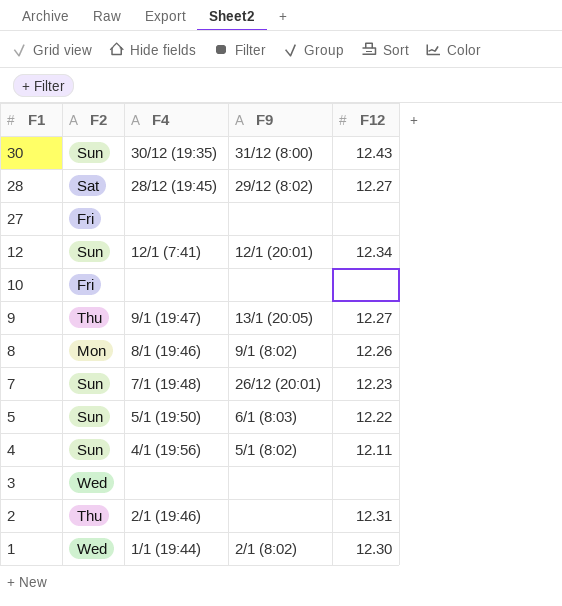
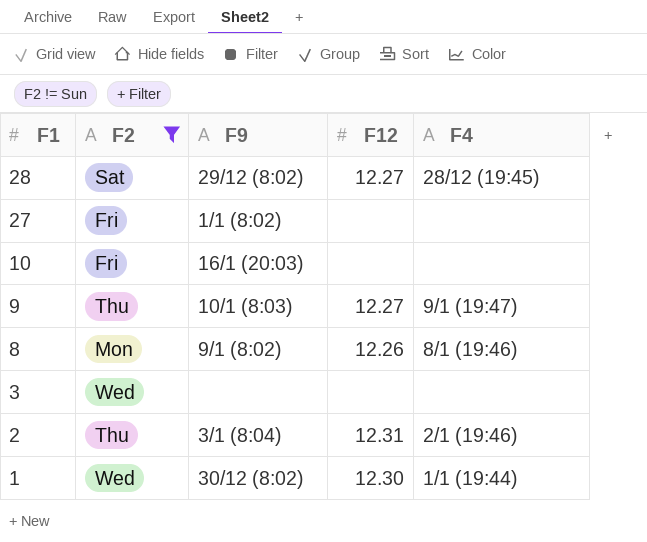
filter: none -> F2 != Sun
column F4 | position: 3 -> 5
27 | F9: none -> 1/1 (8:02)
10 | F9: none -> 16/1 (20:03)
9 | F9: 13/1 (20:05) -> 10/1 (8:03)
2 | F9: none -> 3/1 (8:04)
1 | F9: 2/1 (8:02) -> 30/12 (8:02)

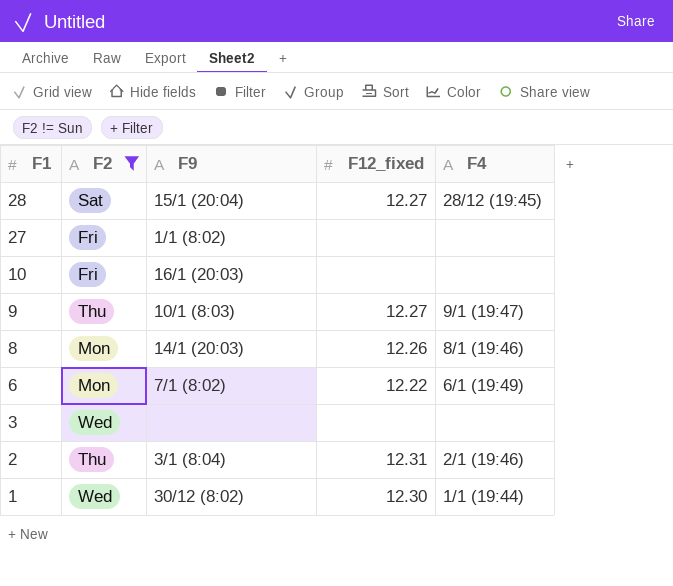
column name: F12 -> F12_fixed
28 | F9: 29/12 (8:02) -> 15/1 (20:04)
8 | F9: 9/1 (8:02) -> 14/1 (20:03)
row 6: none -> Mon | 7/1 (8:02) | 12.22 | 6/1 (19:49)

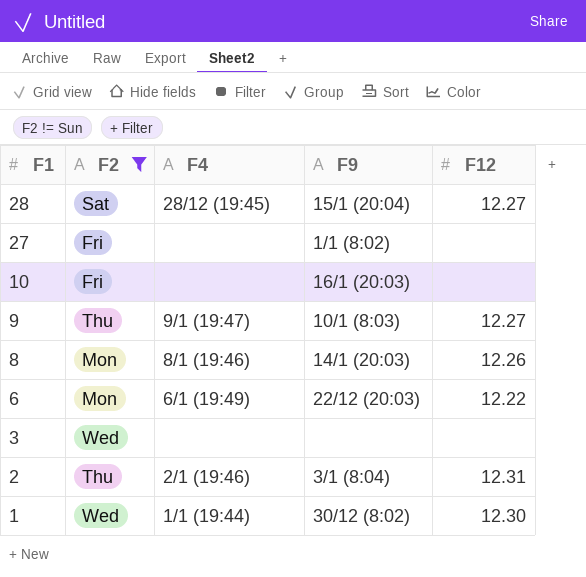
column F4 | position: 5 -> 3
column name: F12_fixed -> F12
6 | F9: 7/1 (8:02) -> 22/12 (20:03)

